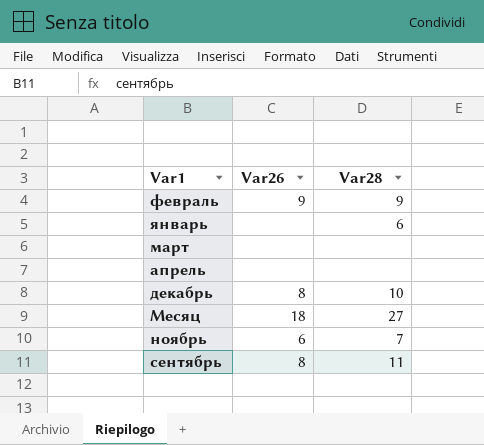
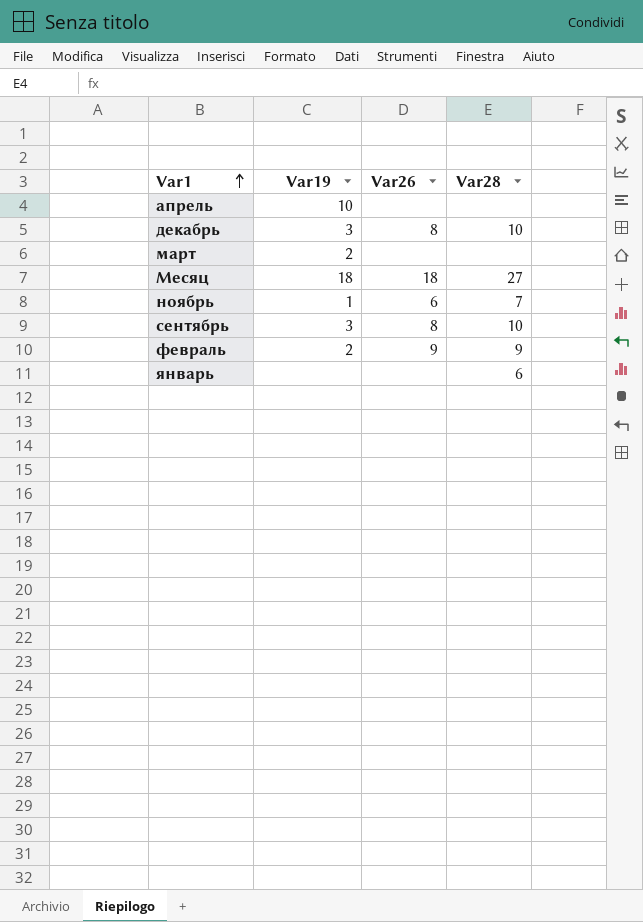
row order: none -> Var1 ascending
column Var19 | position: none -> 2
сентябрь | Var28: 11 -> 10

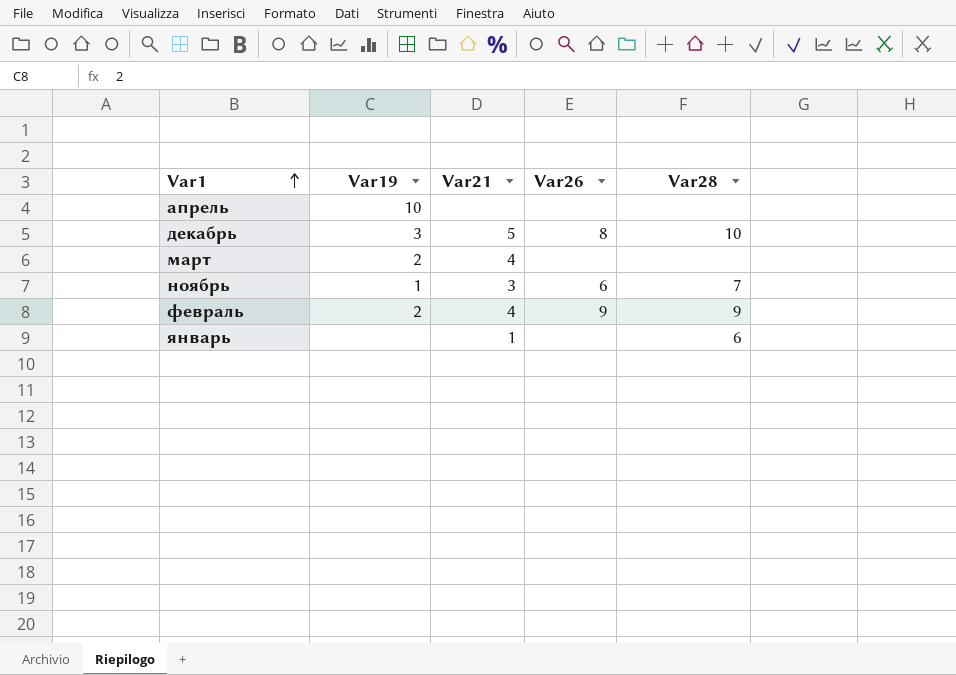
column Var21 | position: none -> 3
row Месяц: 18 | 18 | 27 -> none
row сентябрь: 3 | 8 | 10 -> none

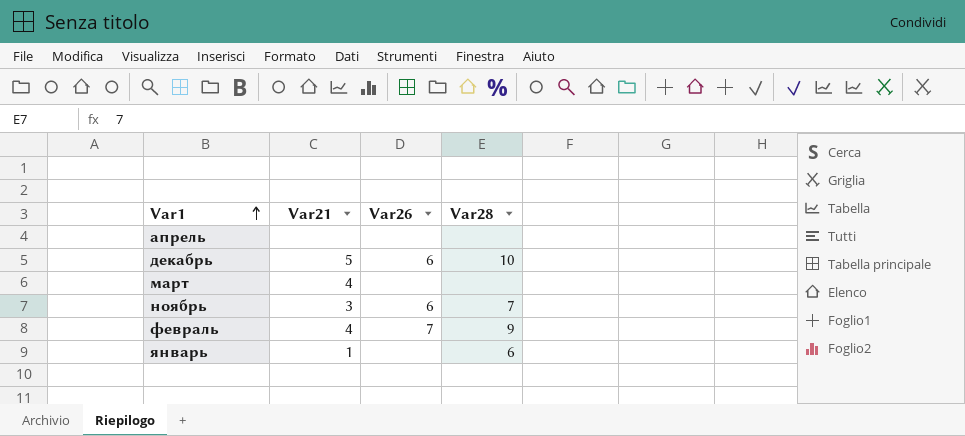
column Var19 | position: 2 -> none
декабрь | Var26: 8 -> 6
февраль | Var26: 9 -> 7

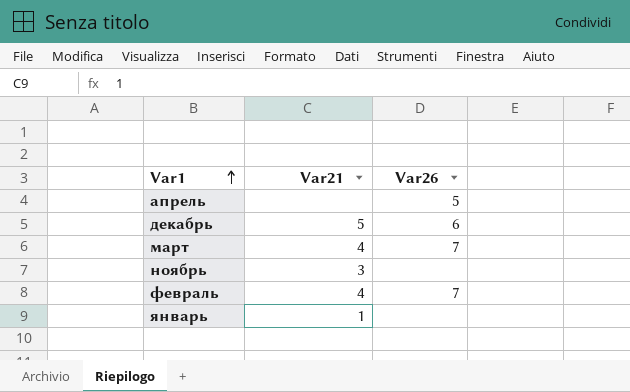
column Var28 | position: 4 -> none
апрель | Var26: none -> 5
март | Var26: none -> 7
ноябрь | Var26: 6 -> none

